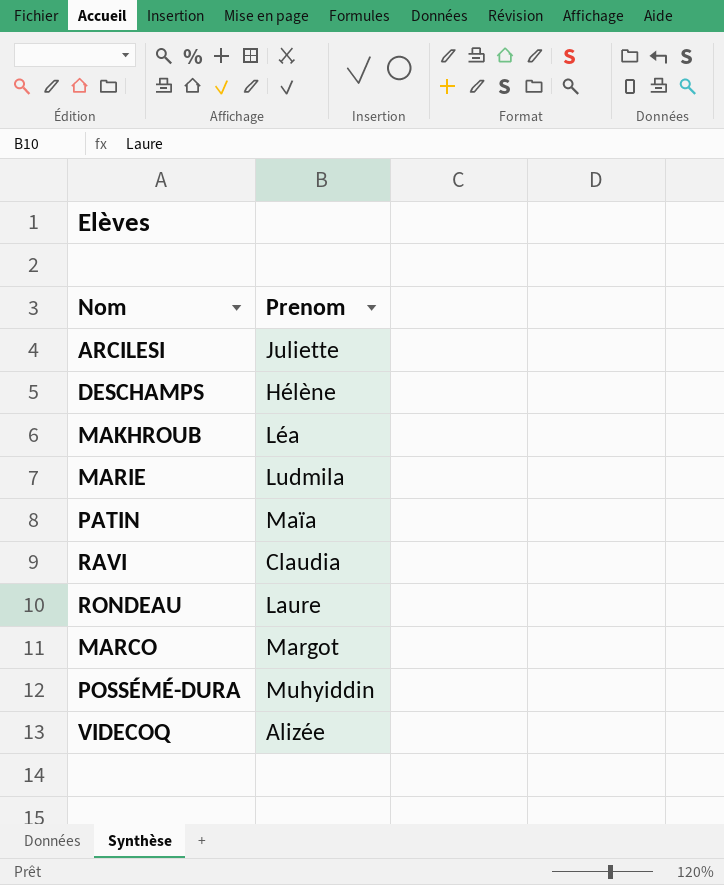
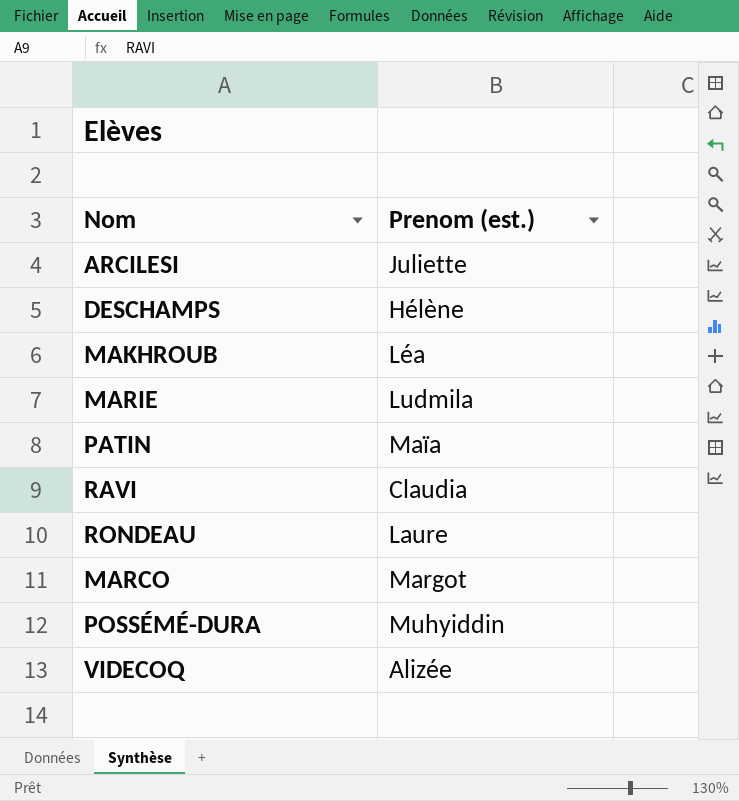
column name: Prenom -> Prenom (est.)

